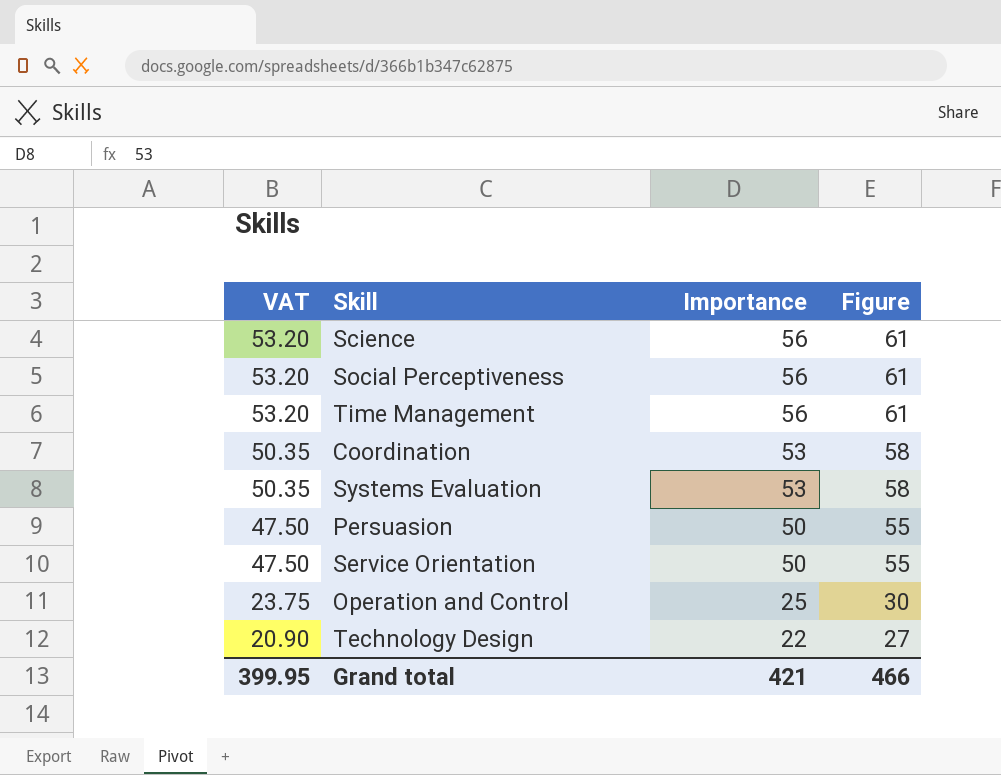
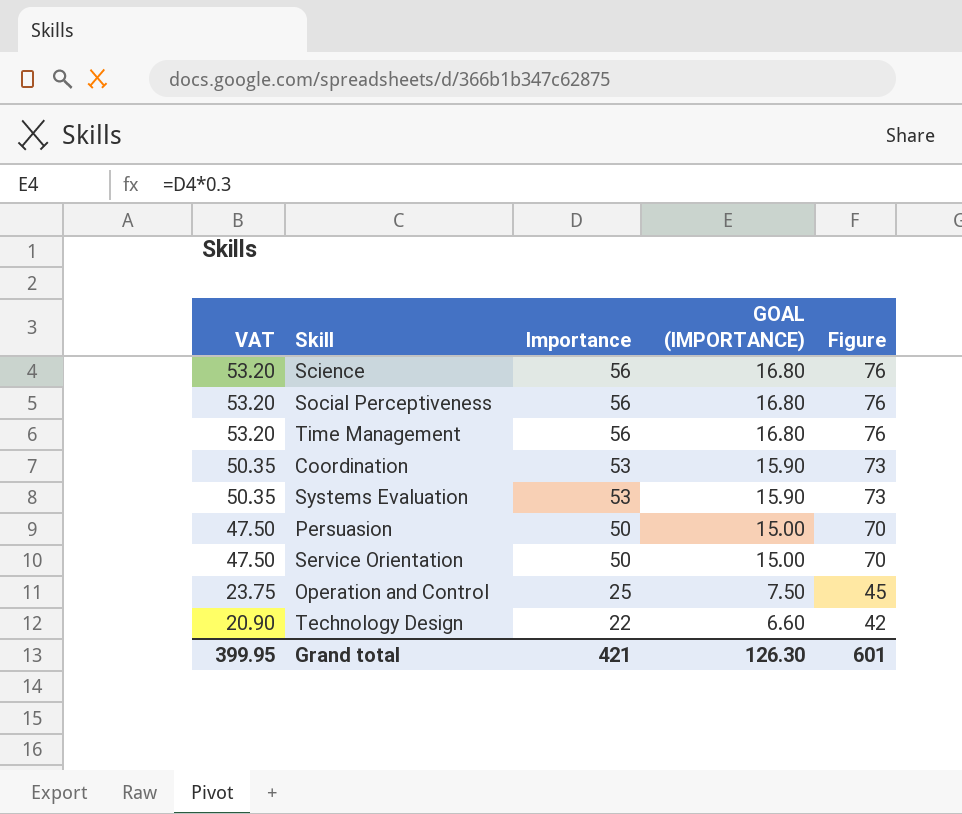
column GOAL (IMPORTANCE) | formula: none -> [Importance] * 0.3
column Figure | formula: [Importance] + 5 -> [Importance] + 20
Grand total | Figure: 466 -> 601

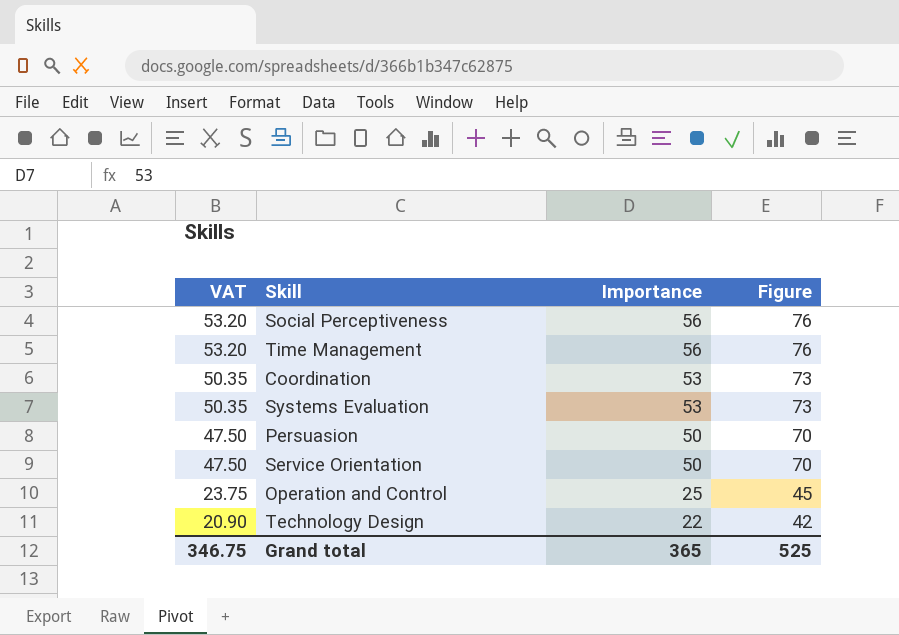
column GOAL (IMPORTANCE) | formula: [Importance] * 0.3 -> none
row Science: 53.20 | 56 | 16.80 | 76 -> none
Grand total | VAT: 399.95 -> 346.75
Grand total | Importance: 421 -> 365
Grand total | Figure: 601 -> 525

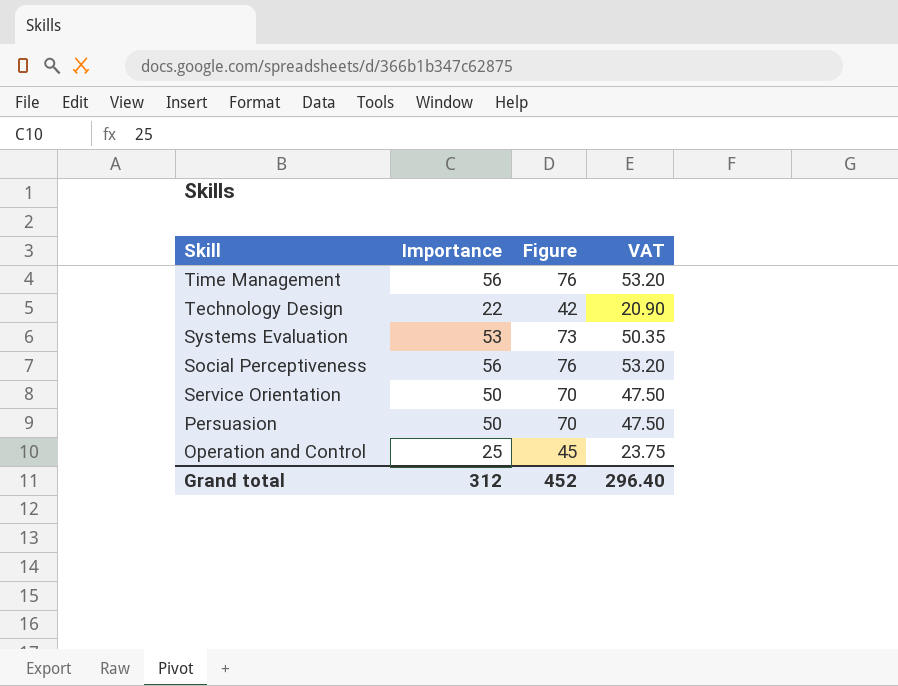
row order: VAT descending -> Skill descending
column VAT | position: 1 -> 4
row Coordination: 50.35 | 53 | 73 -> none
Grand total | Importance: 365 -> 312
Grand total | Figure: 525 -> 452
Grand total | VAT: 346.75 -> 296.40

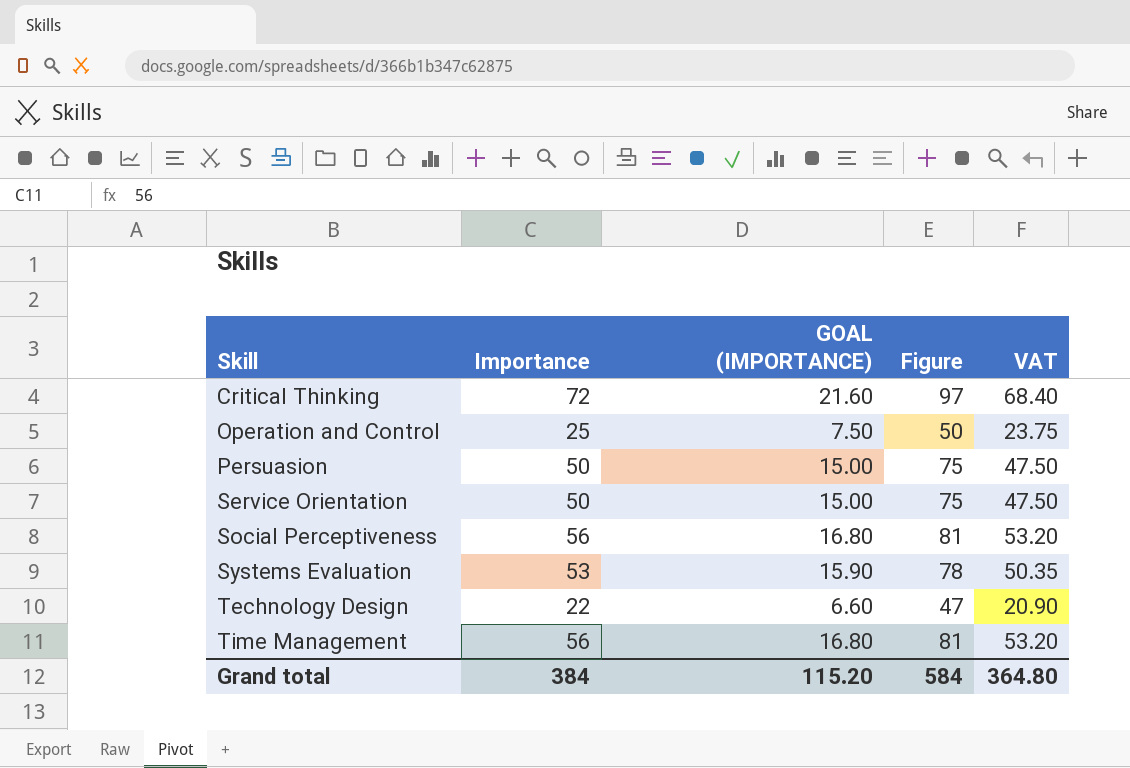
row order: Skill descending -> Skill ascending
column GOAL (IMPORTANCE) | formula: none -> [Importance] * 0.3
column Figure | formula: [Importance] + 20 -> [Importance] + 25
row Critical Thinking: none -> 72 | 21.60 | 97 | 68.40
Grand total | Importance: 312 -> 384
Grand total | Figure: 452 -> 584
Grand total | VAT: 296.40 -> 364.80

